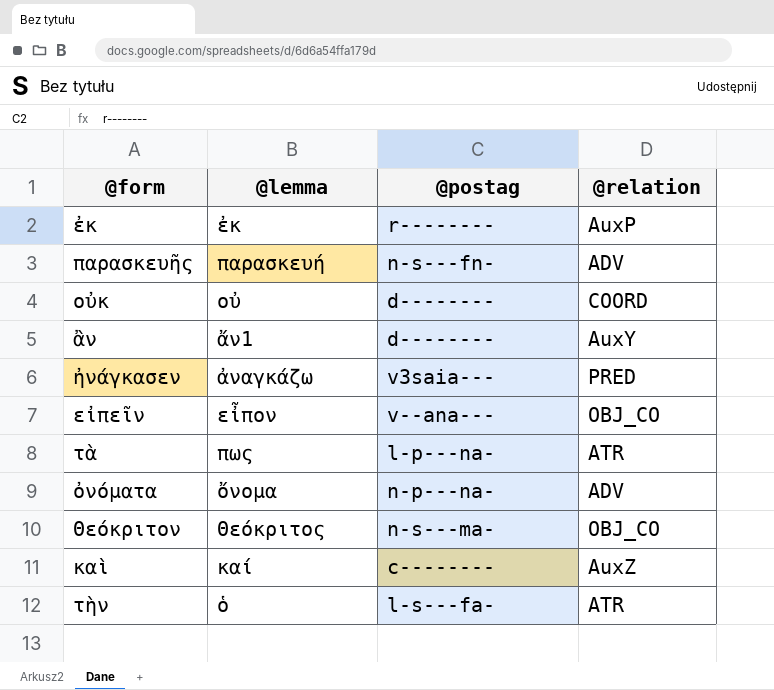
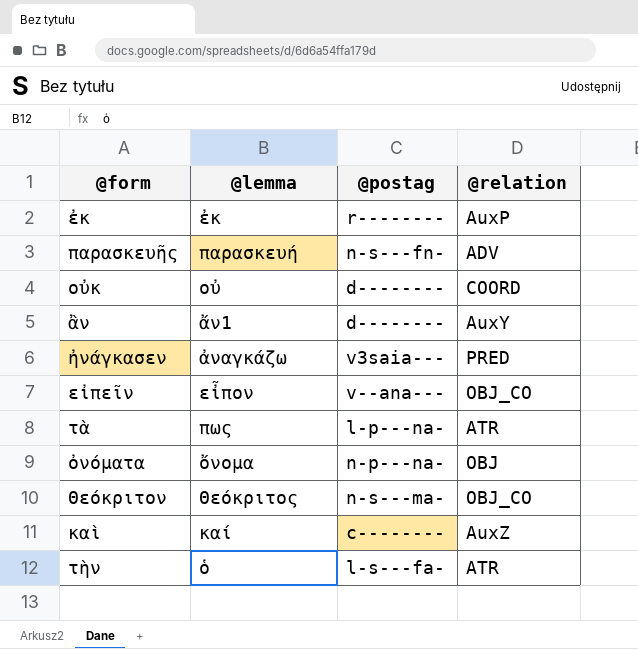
ὀνόματα | @relation: ADV -> OBJ

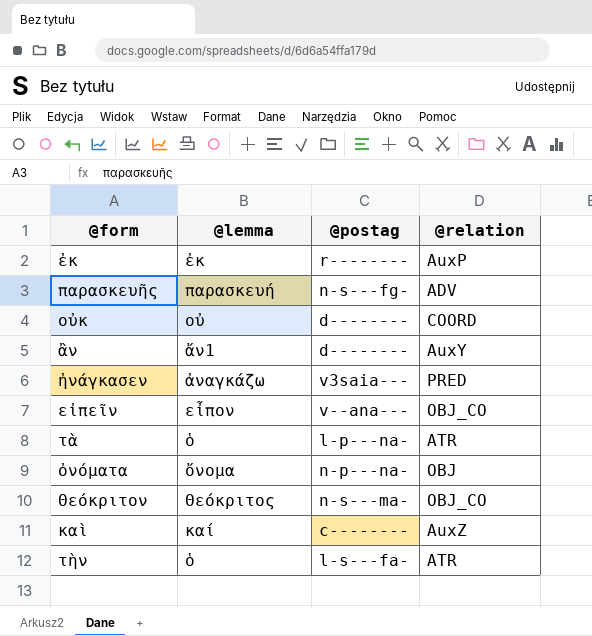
παρασκευῆς | @postag: n-s---fn- -> n-s---fg-
τὰ | @lemma: πως -> ὁ

